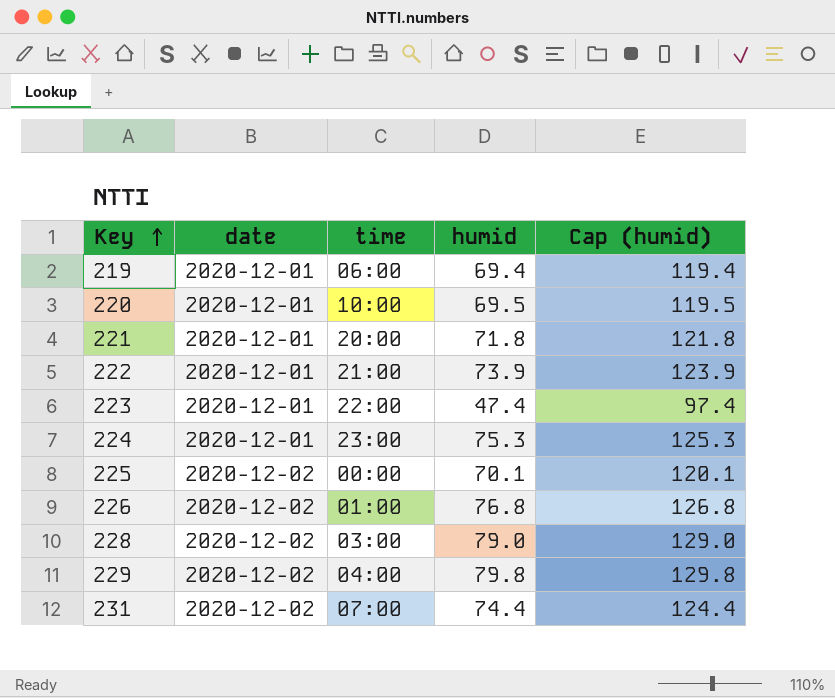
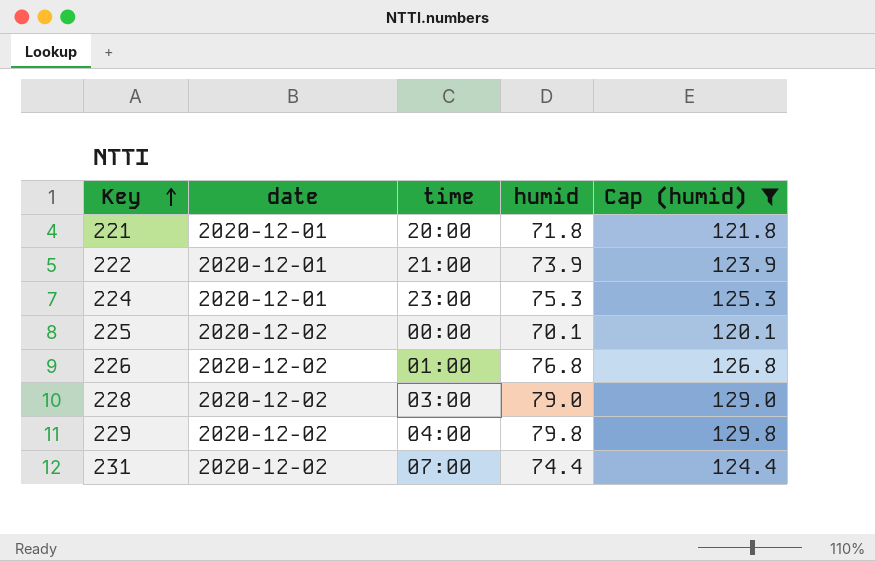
filter: none -> Cap (humid) >= 120.1

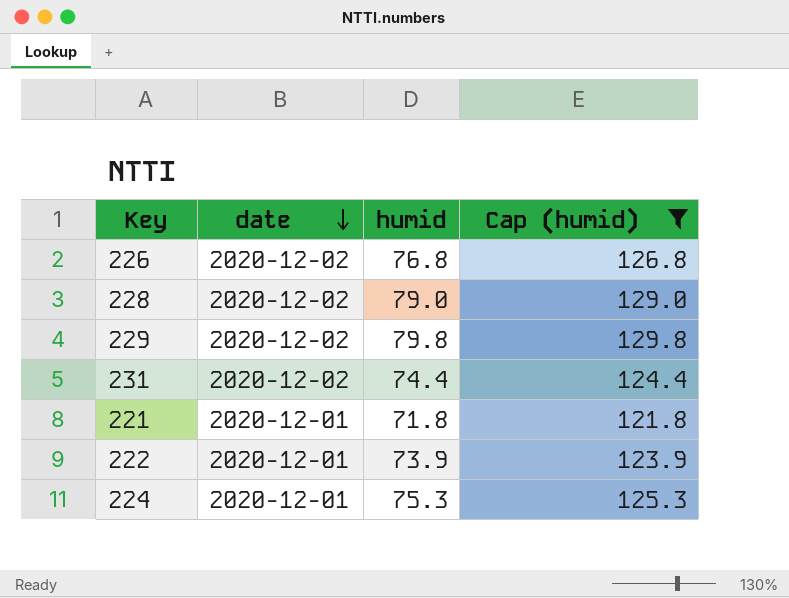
row order: Key ascending -> date descending
column time | position: 3 -> none
row 225: 2020-12-02 | 00:00 | 70.1 | 120.1 -> none

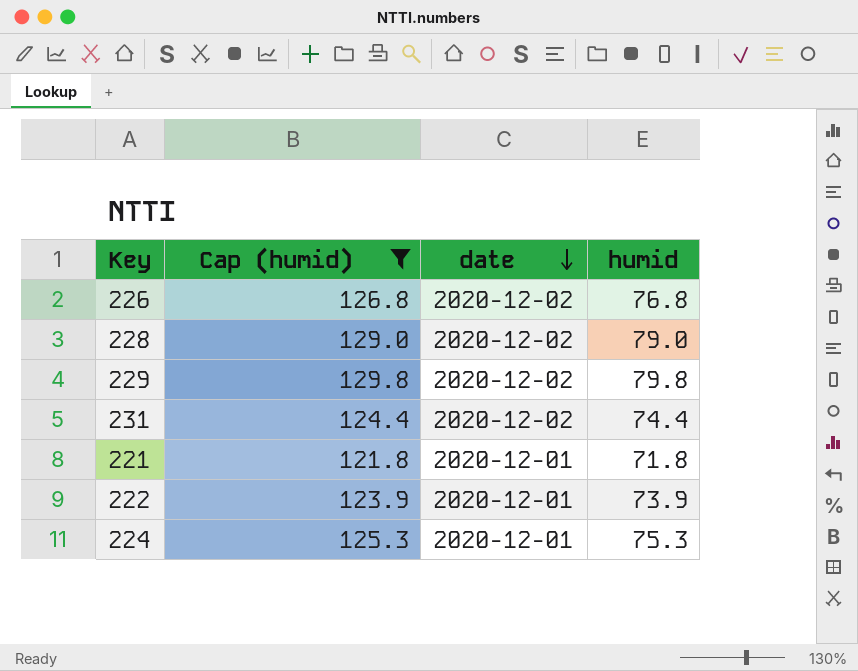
column Cap (humid) | position: 4 -> 2

